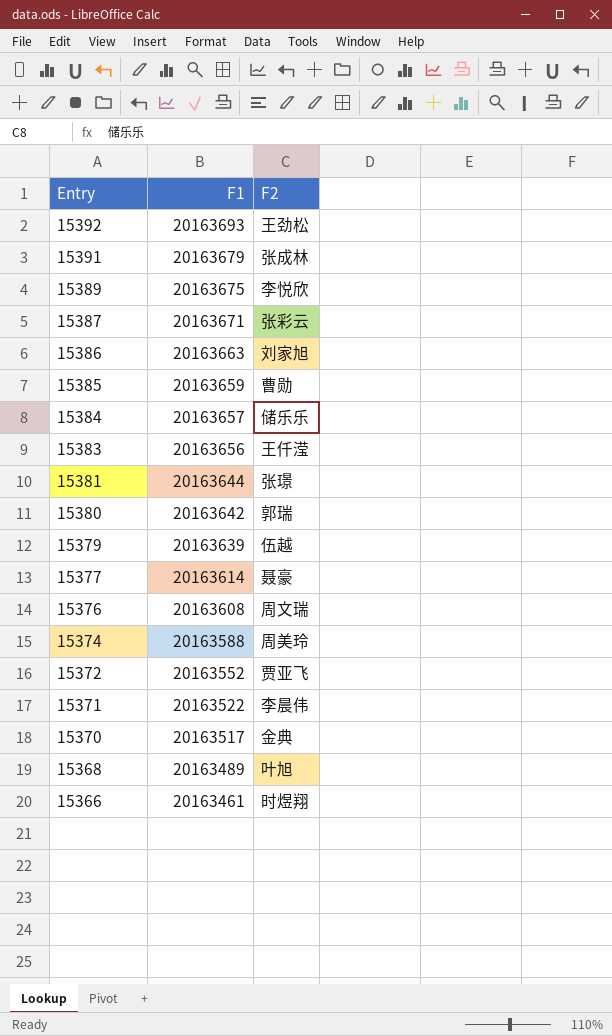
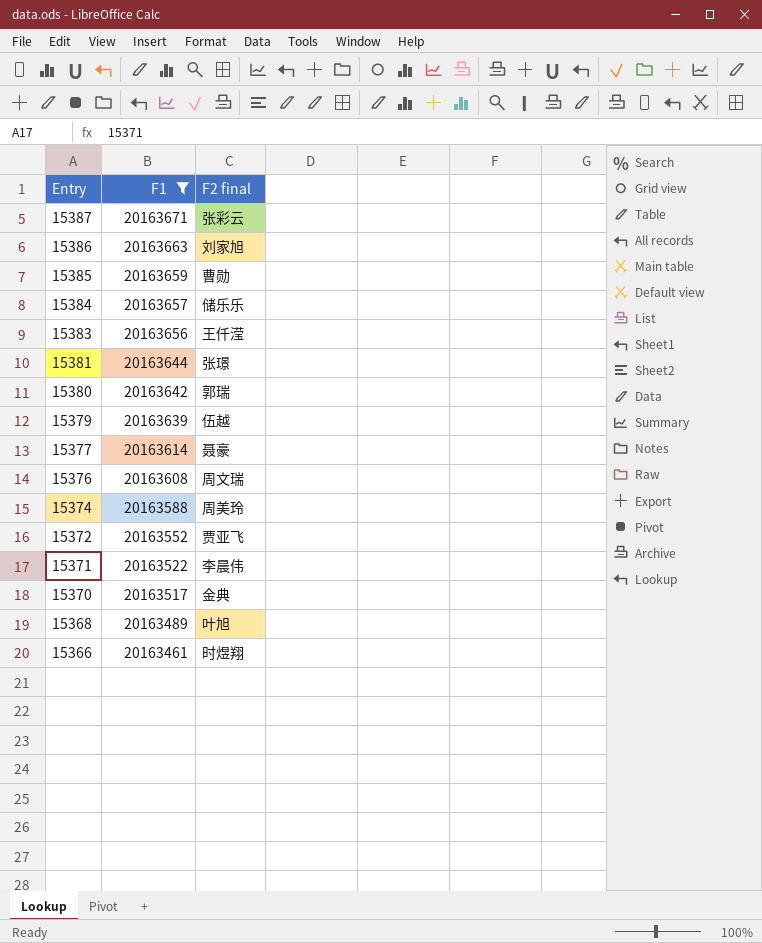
filter: none -> F1 <= 20163671
column name: F2 -> F2 final

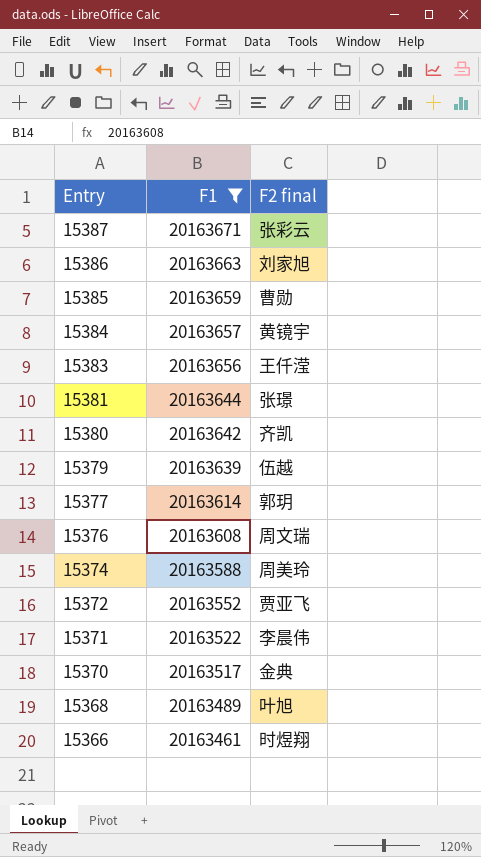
15384 | F2 final: 储乐乐 -> 黄镜宇
15380 | F2 final: 郭瑞 -> 齐凯
15377 | F2 final: 聂豪 -> 郭玥

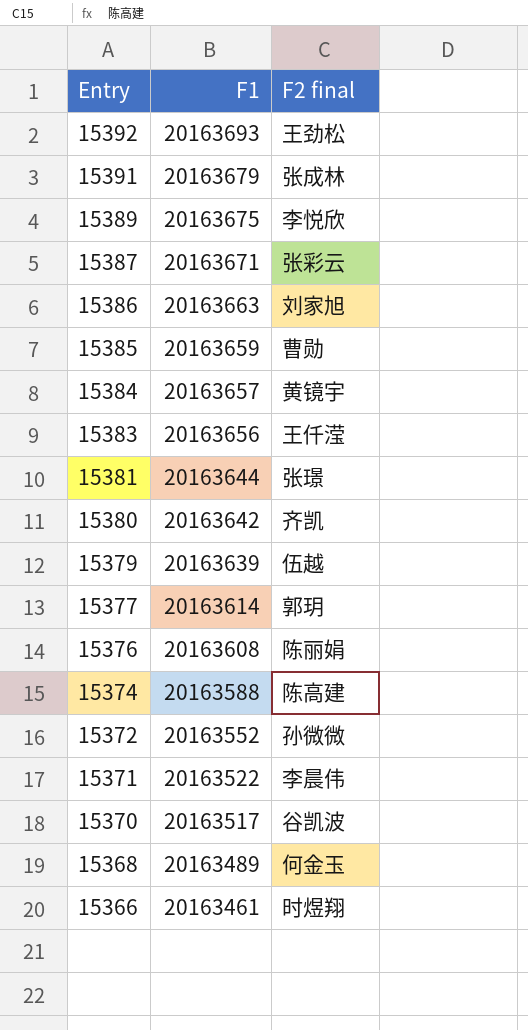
filter: F1 <= 20163671 -> none
15376 | F2 final: 周文瑞 -> 陈丽娟
15374 | F2 final: 周美玲 -> 陈高建
15372 | F2 final: 贾亚飞 -> 孙微微
15370 | F2 final: 金典 -> 谷凯波
15368 | F2 final: 叶旭 -> 何金玉

